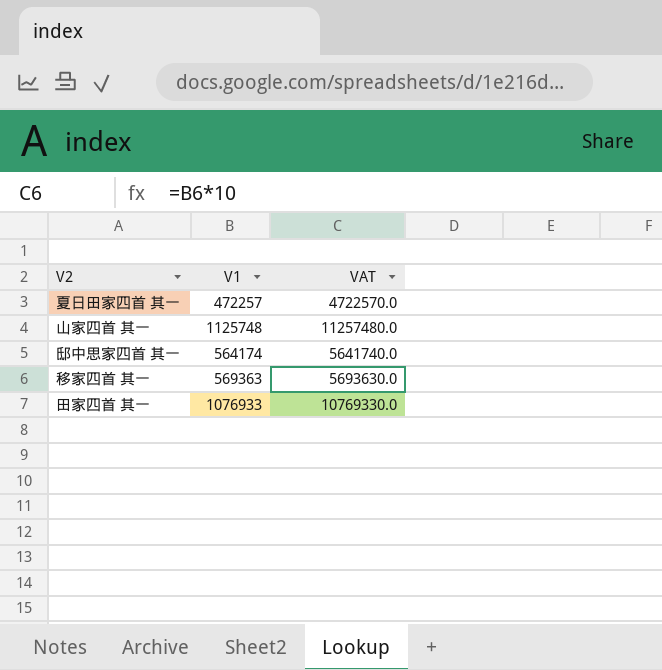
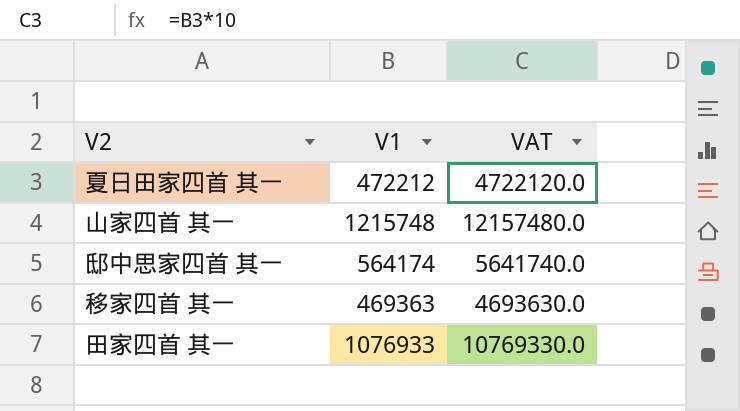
夏日田家四首 其一 | V1: 472257 -> 472212
夏日田家四首 其一 | VAT: 4722570.0 -> 4722120.0
山家四首 其一 | V1: 1125748 -> 1215748
山家四首 其一 | VAT: 11257480.0 -> 12157480.0
移家四首 其一 | V1: 569363 -> 469363
移家四首 其一 | VAT: 5693630.0 -> 4693630.0

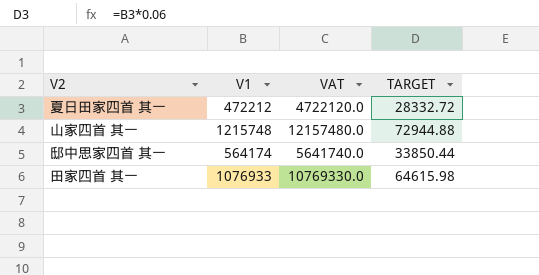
column TARGET | formula: none -> [V1] * 0.06
row 移家四首 其一: 469363 | 4693630.0 -> none

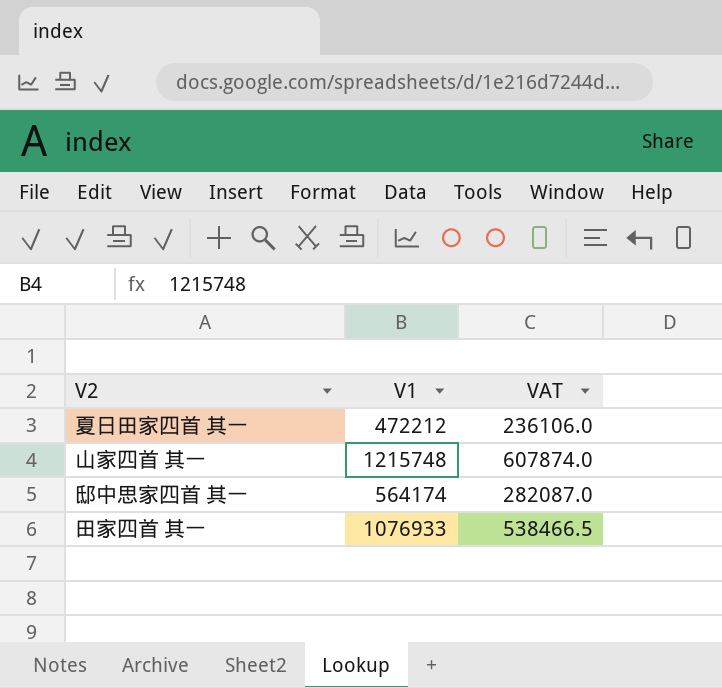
column TARGET | formula: [V1] * 0.06 -> none
column VAT | formula: [V1] * 10 -> [V1] * 0.5

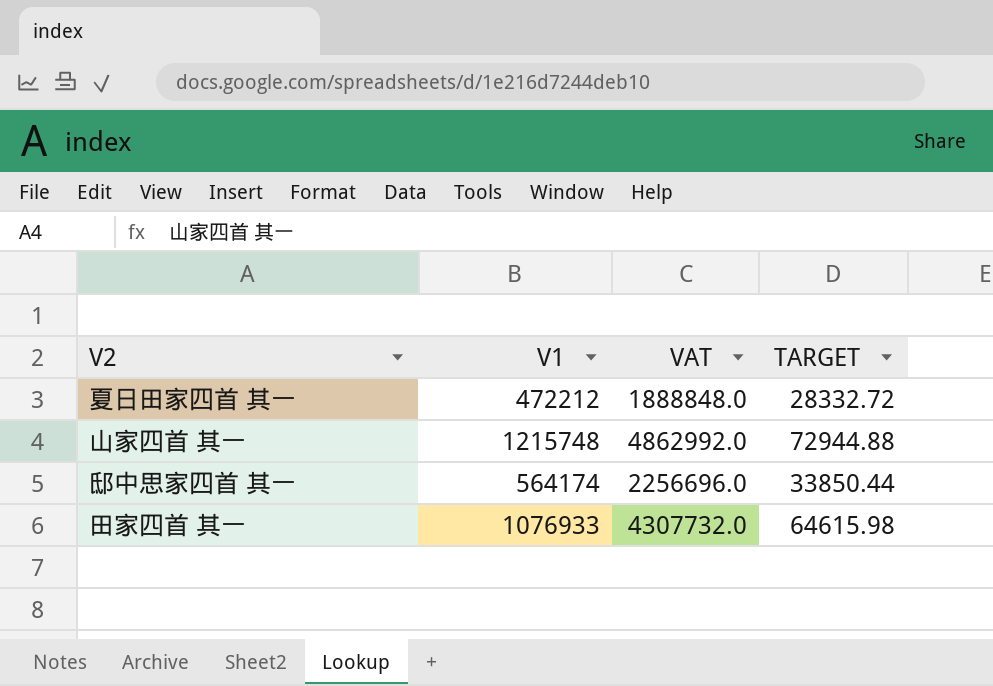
column VAT | formula: [V1] * 0.5 -> [V1] * 4
column TARGET | formula: none -> [V1] * 0.06

